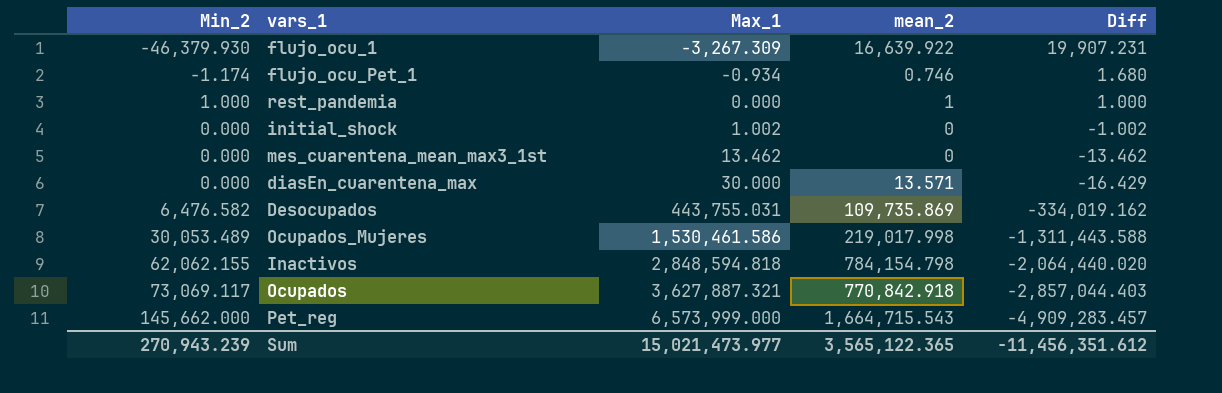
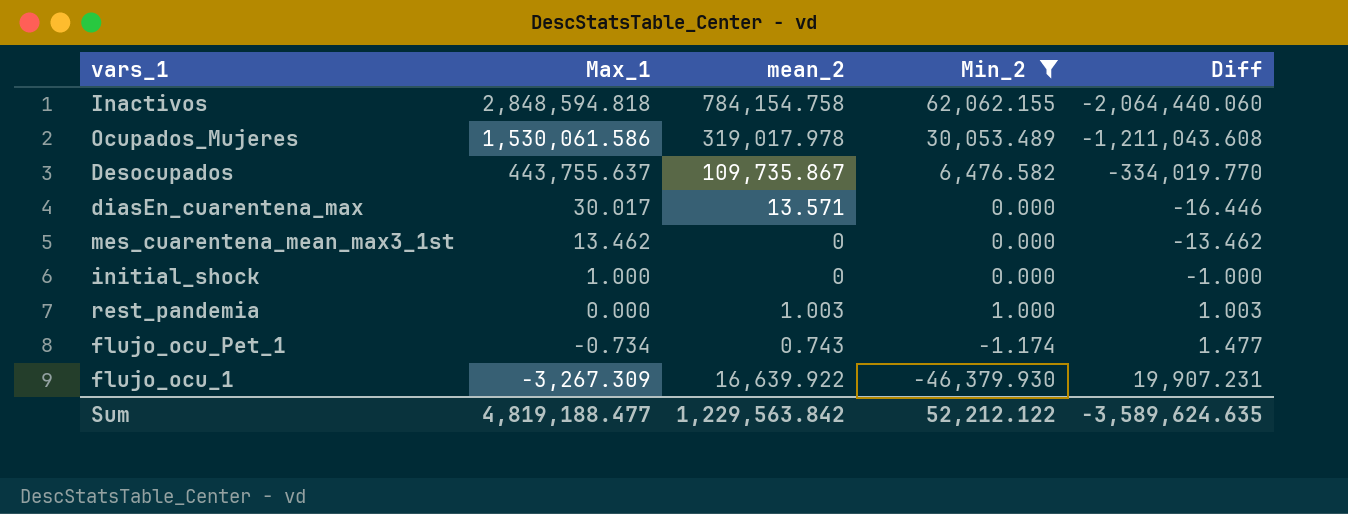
filter: none -> Min_2 <= 62,062.155
row order: Max_1 ascending -> Max_1 descending
column Min_2 | position: 1 -> 4
Inactivos | mean_2: 784,154.798 -> 784,154.758
Inactivos | Diff: -2,064,440.020 -> -2,064,440.060
Ocupados_Mujeres | Max_1: 1,530,461.586 -> 1,530,061.586
Ocupados_Mujeres | mean_2: 219,017.998 -> 319,017.978
Ocupados_Mujeres | Diff: -1,311,443.588 -> -1,211,043.608
Desocupados | Max_1: 443,755.031 -> 443,755.637
Desocupados | mean_2: 109,735.869 -> 109,735.867
Desocupados | Diff: -334,019.162 -> -334,019.770
diasEn_cuarentena_max | Max_1: 30.000 -> 30.017
diasEn_cuarentena_max | Diff: -16.429 -> -16.446
initial_shock | Max_1: 1.002 -> 1.000
initial_shock | Diff: -1.002 -> -1.000
rest_pandemia | mean_2: 1 -> 1.003
rest_pandemia | Diff: 1.000 -> 1.003
flujo_ocu_Pet_1 | Max_1: -0.934 -> -0.734
flujo_ocu_Pet_1 | mean_2: 0.746 -> 0.743
flujo_ocu_Pet_1 | Diff: 1.680 -> 1.477
Sum | Max_1: 15,021,473.977 -> 4,819,188.477
Sum | mean_2: 3,565,122.365 -> 1,229,563.842
Sum | Min_2: 270,943.239 -> 52,212.122
Sum | Diff: -11,456,351.612 -> -3,589,624.635

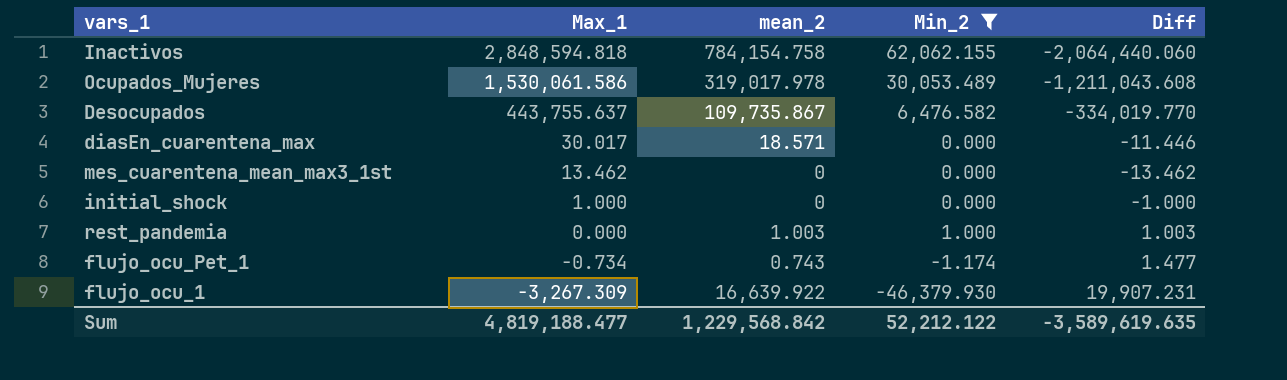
diasEn_cuarentena_max | mean_2: 13.571 -> 18.571
diasEn_cuarentena_max | Diff: -16.446 -> -11.446
Sum | mean_2: 1,229,563.842 -> 1,229,568.842
Sum | Diff: -3,589,624.635 -> -3,589,619.635

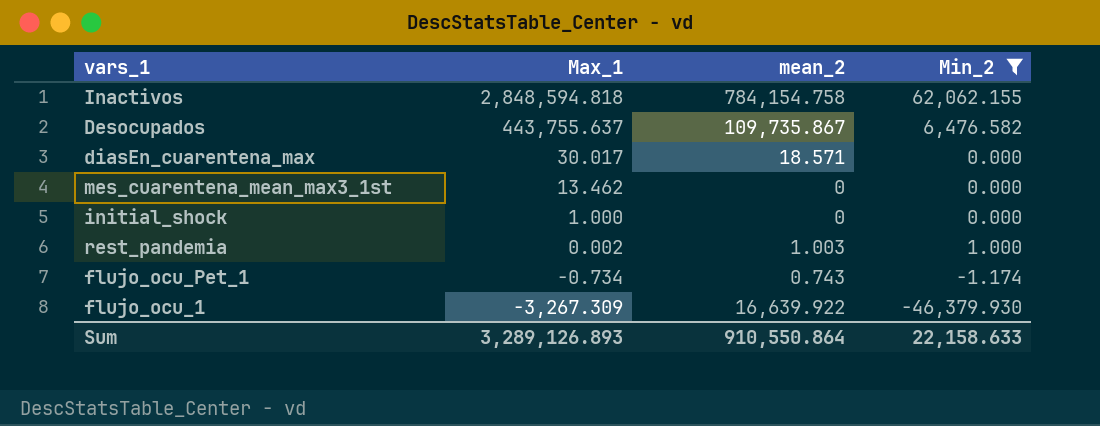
column Diff | formula: [mean_2] - [Max_1] -> none
row Ocupados_Mujeres: 1,530,061.586 | 319,017.978 | 30,053.489 | -1,211,043.608 -> none
rest_pandemia | Max_1: 0.000 -> 0.002
Sum | Max_1: 4,819,188.477 -> 3,289,126.893
Sum | mean_2: 1,229,568.842 -> 910,550.864
Sum | Min_2: 52,212.122 -> 22,158.633

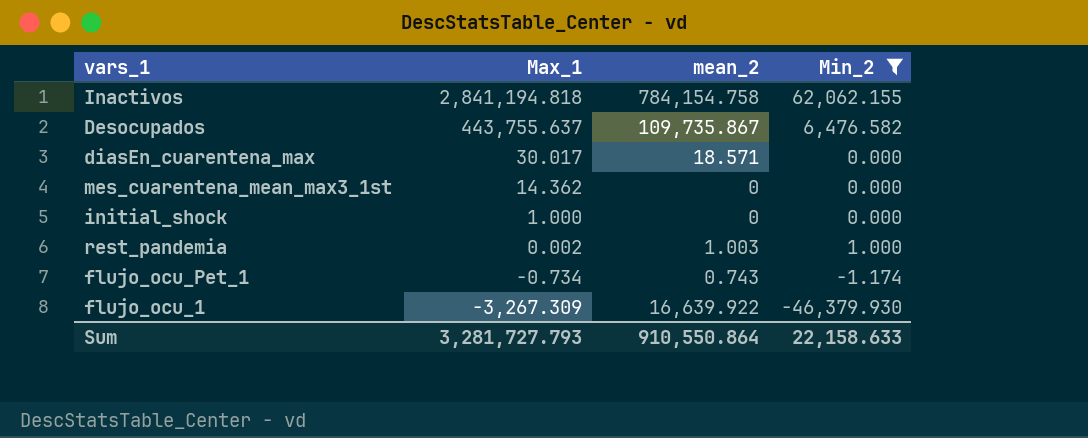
Inactivos | Max_1: 2,848,594.818 -> 2,841,194.818
mes_cuarentena_mean_max3_1st | Max_1: 13.462 -> 14.362
Sum | Max_1: 3,289,126.893 -> 3,281,727.793

